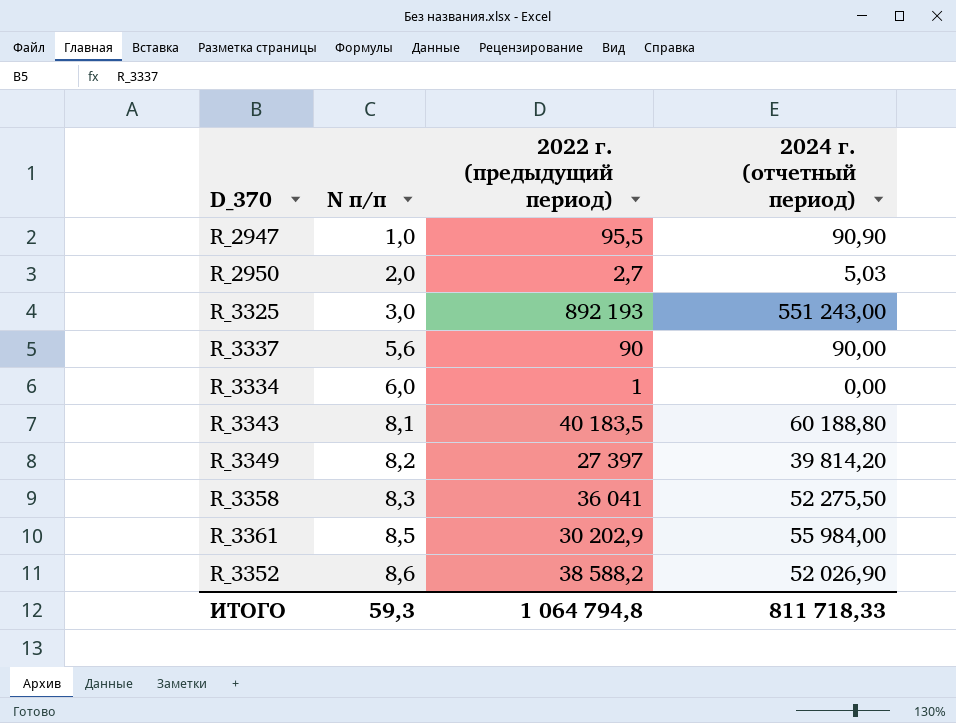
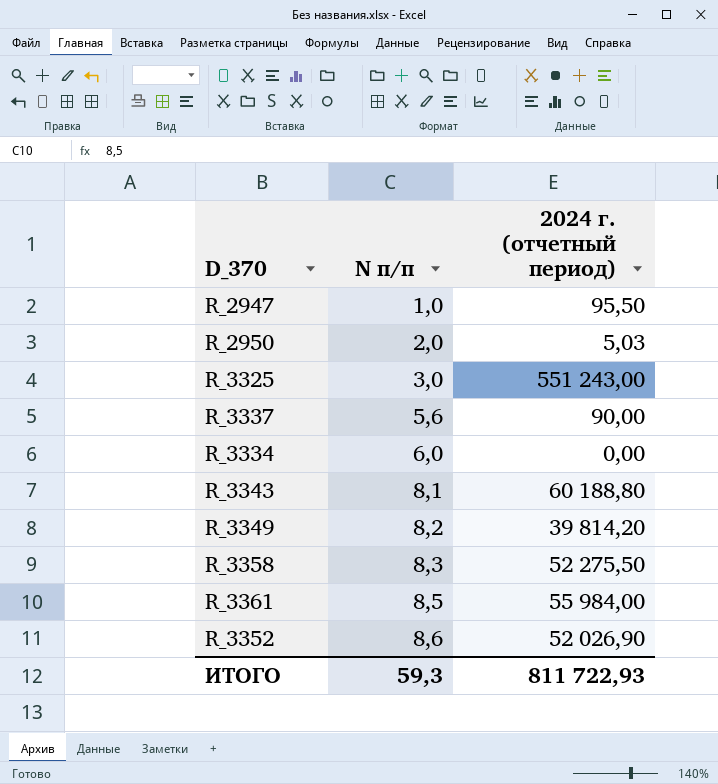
column 2022 г. (предыдущий период) | position: 3 -> none
R_2947 | 2024 г. (отчетный период): 90,90 -> 95,50
ИТОГО | 2024 г. (отчетный период): 811 718,33 -> 811 722,93

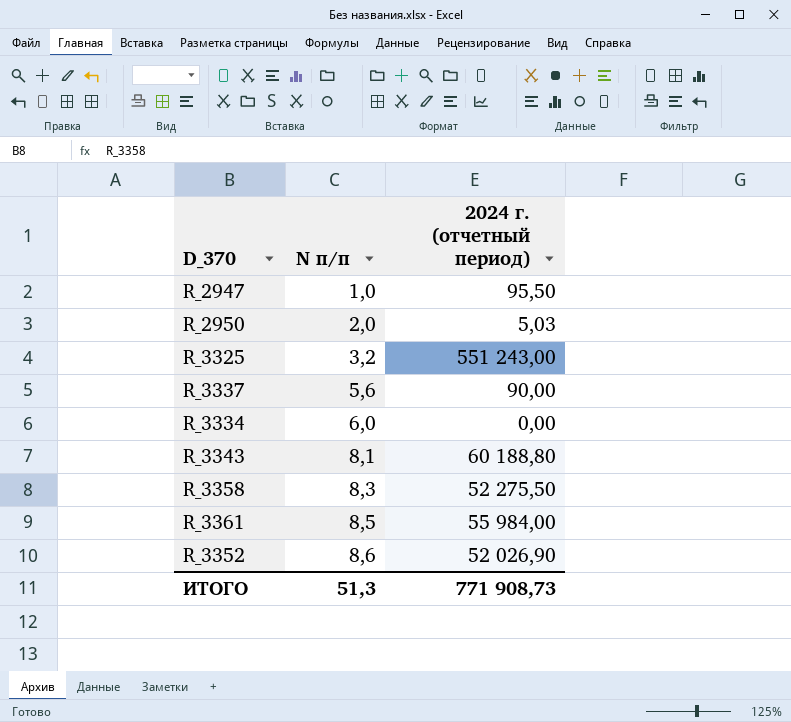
row R_3349: 8,2 | 39 814,20 -> none
R_3325 | N п/п: 3,0 -> 3,2
ИТОГО | N п/п: 59,3 -> 51,3
ИТОГО | 2024 г. (отчетный период): 811 722,93 -> 771 908,73

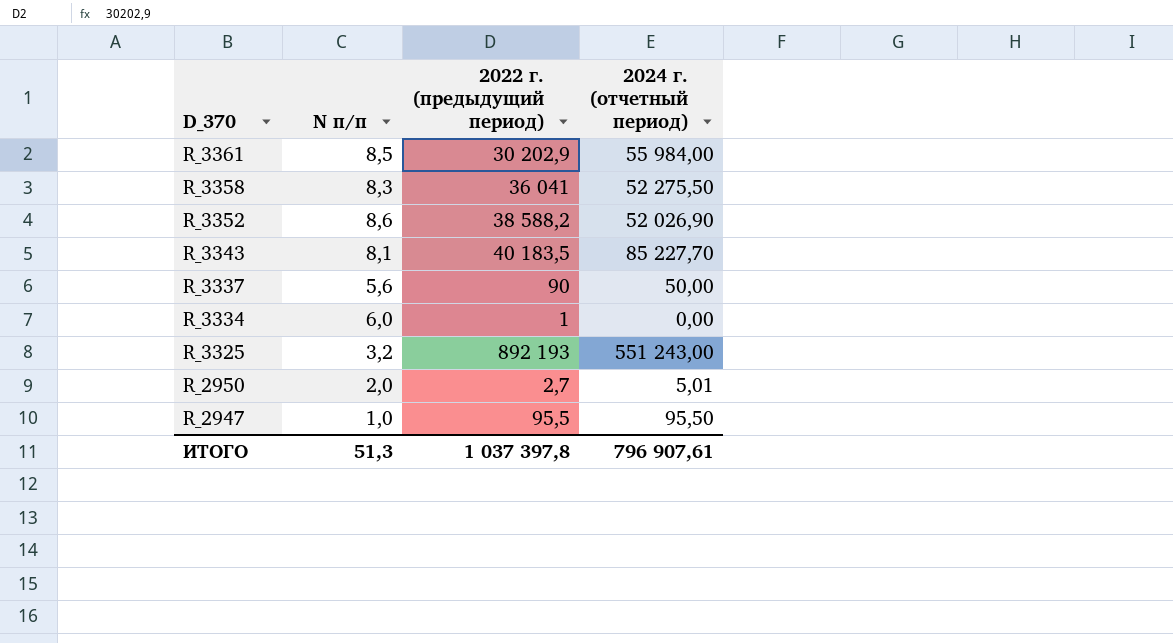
row order: N п/п ascending -> D_370 descending
column 2022 г. (предыдущий период) | position: none -> 3
R_3343 | 2024 г. (отчетный период): 60 188,80 -> 85 227,70
R_3337 | 2024 г. (отчетный период): 90,00 -> 50,00
R_2950 | 2024 г. (отчетный период): 5,03 -> 5,01
ИТОГО | 2024 г. (отчетный период): 771 908,73 -> 796 907,61

